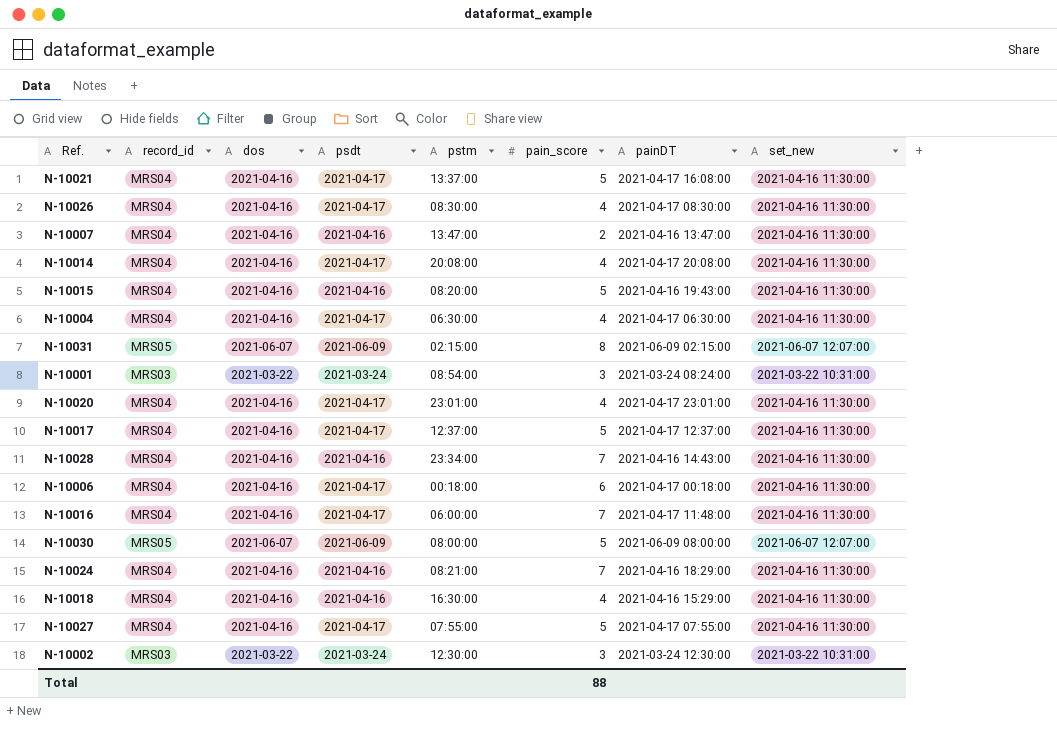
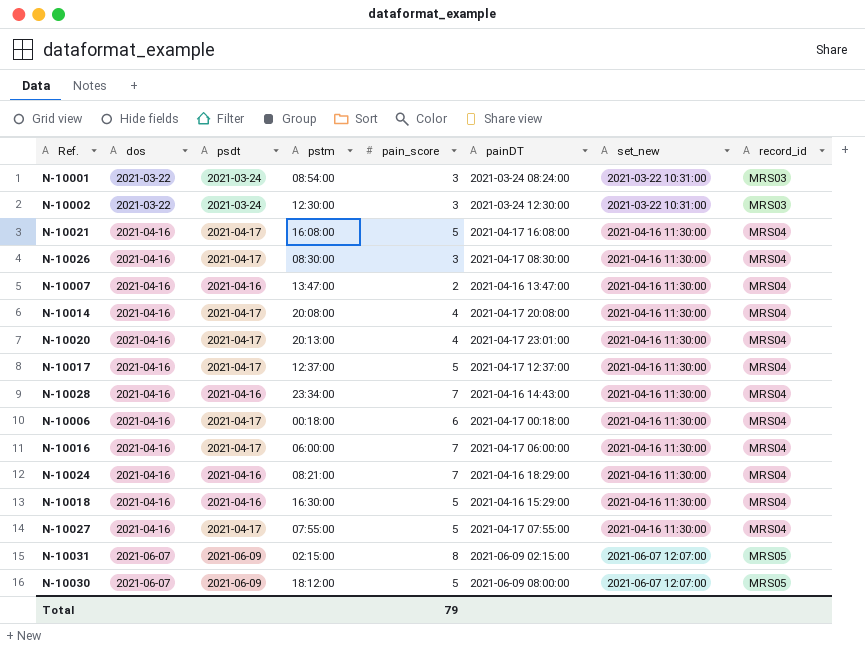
row order: none -> dos ascending
column record_id | position: 2 -> 8
row N-10015: MRS04 | 2021-04-16 | 2021-04-16 | 08:20:00 | 5 | 2021-04-16 19:43:00 | 2021-04-16 11:30:00 -> none
row N-10004: MRS04 | 2021-04-16 | 2021-04-17 | 06:30:00 | 4 | 2021-04-17 06:30:00 | 2021-04-16 11:30:00 -> none
N-10021 | pstm: 13:37:00 -> 16:08:00
N-10026 | pain_score: 4 -> 3
N-10020 | pstm: 23:01:00 -> 20:13:00
N-10016 | painDT: 2021-04-17 11:48:00 -> 2021-04-17 06:00:00
N-10018 | pain_score: 4 -> 5
N-10030 | pstm: 08:00:00 -> 18:12:00
Total | pain_score: 88 -> 79

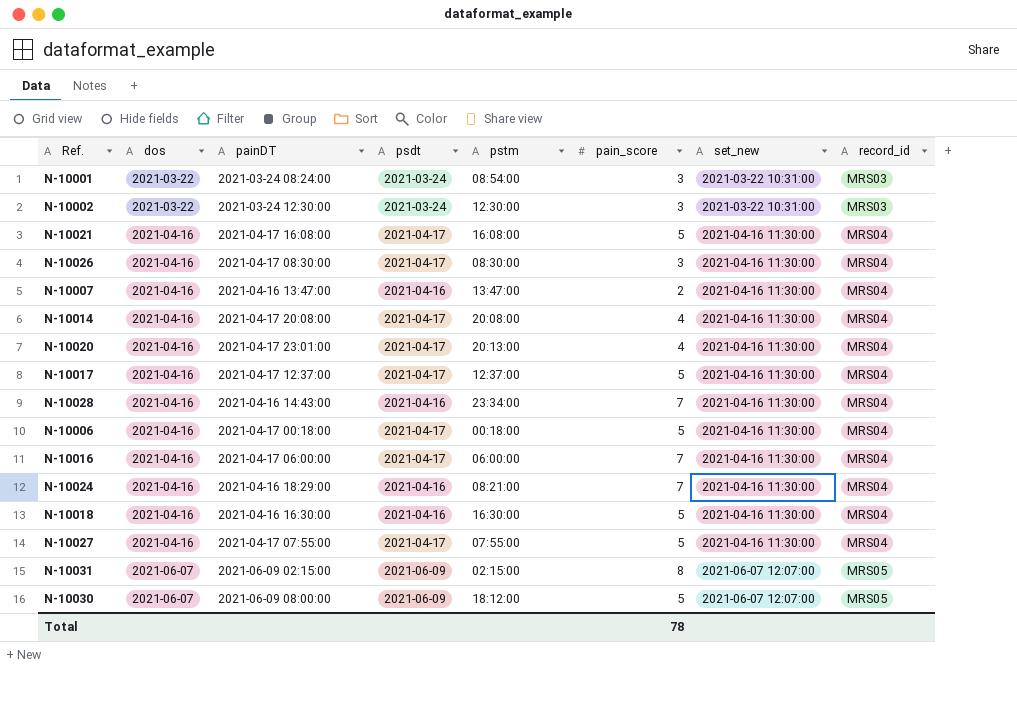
column painDT | position: 6 -> 3
N-10006 | pain_score: 6 -> 5
N-10018 | painDT: 2021-04-16 15:29:00 -> 2021-04-16 16:30:00
Total | pain_score: 79 -> 78

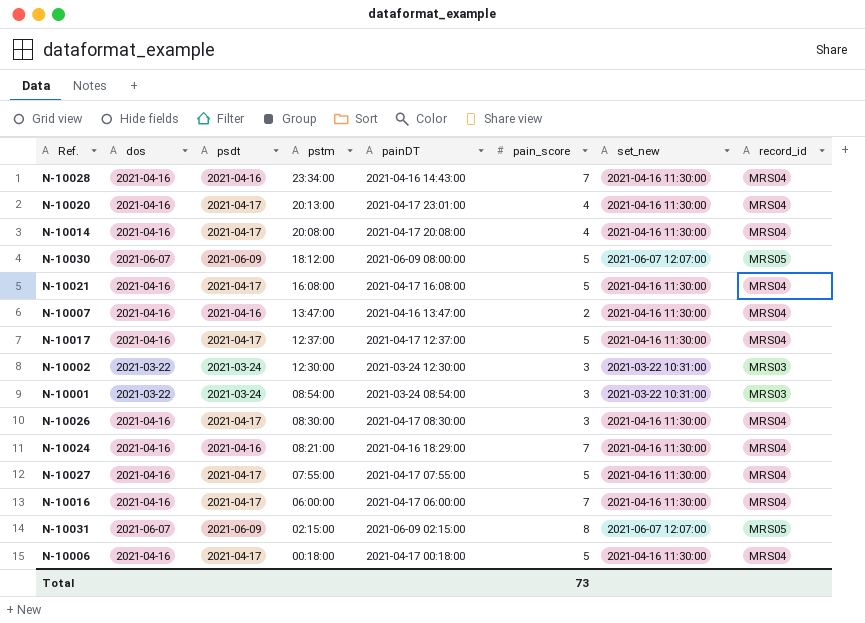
row order: dos ascending -> pstm descending
column painDT | position: 3 -> 5
row N-10018: 2021-04-16 | 2021-04-16 16:30:00 | 2021-04-16 | 16:30:00 | 5 | 2021-04-16 11:30:00 | MRS04 -> none
N-10001 | painDT: 2021-03-24 08:24:00 -> 2021-03-24 08:54:00
Total | pain_score: 78 -> 73

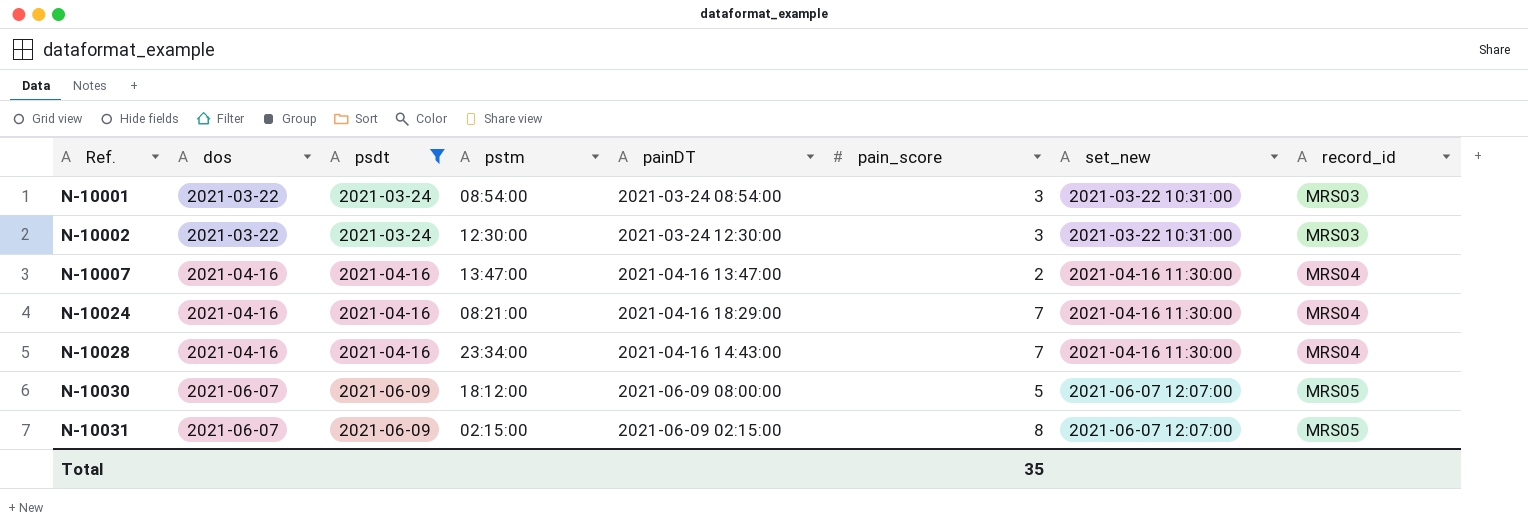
filter: none -> psdt != 2021-04-17
row order: pstm descending -> Ref. ascending
Total | pain_score: 73 -> 35

